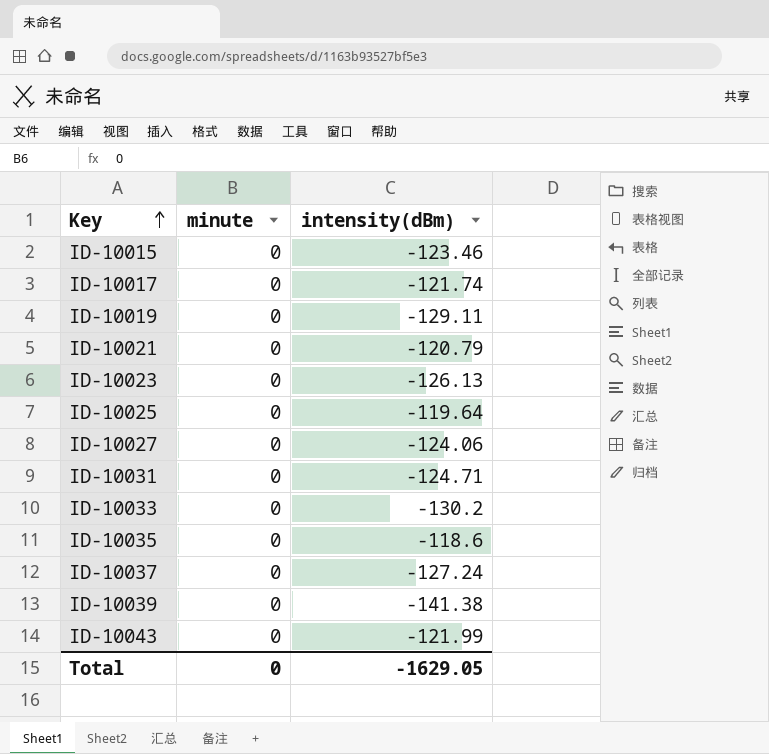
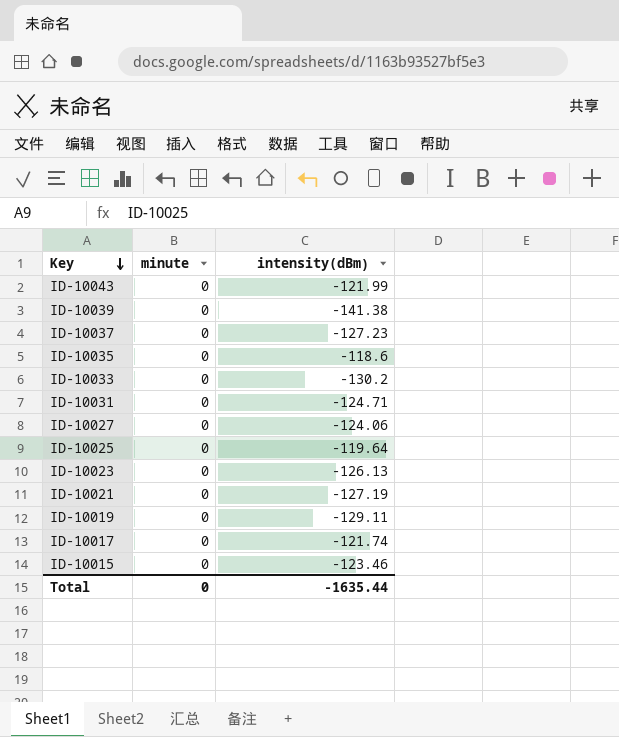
row order: Key ascending -> Key descending
ID-10037 | intensity(dBm): -127.24 -> -127.23
ID-10021 | intensity(dBm): -120.79 -> -127.19
Total | intensity(dBm): -1629.05 -> -1635.44

